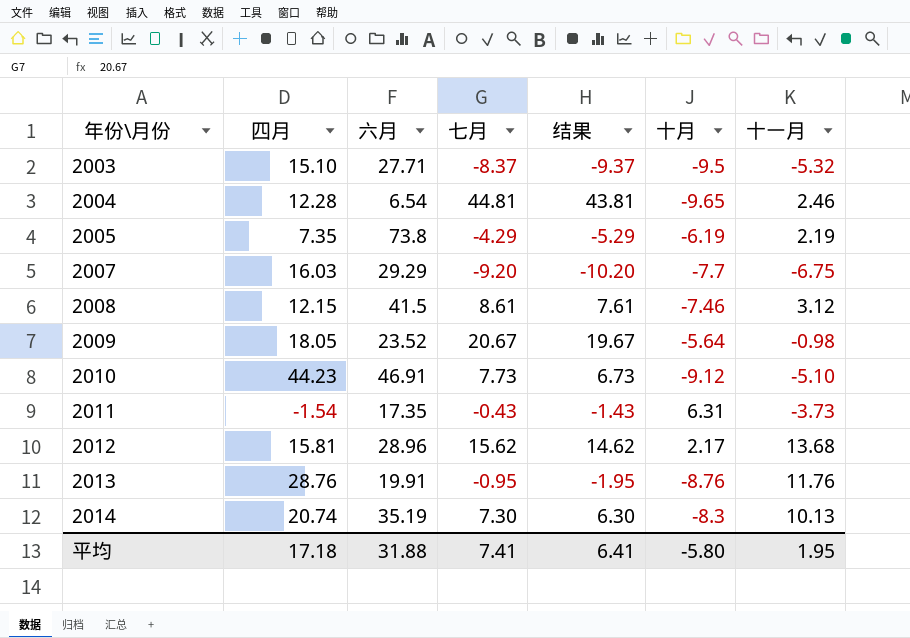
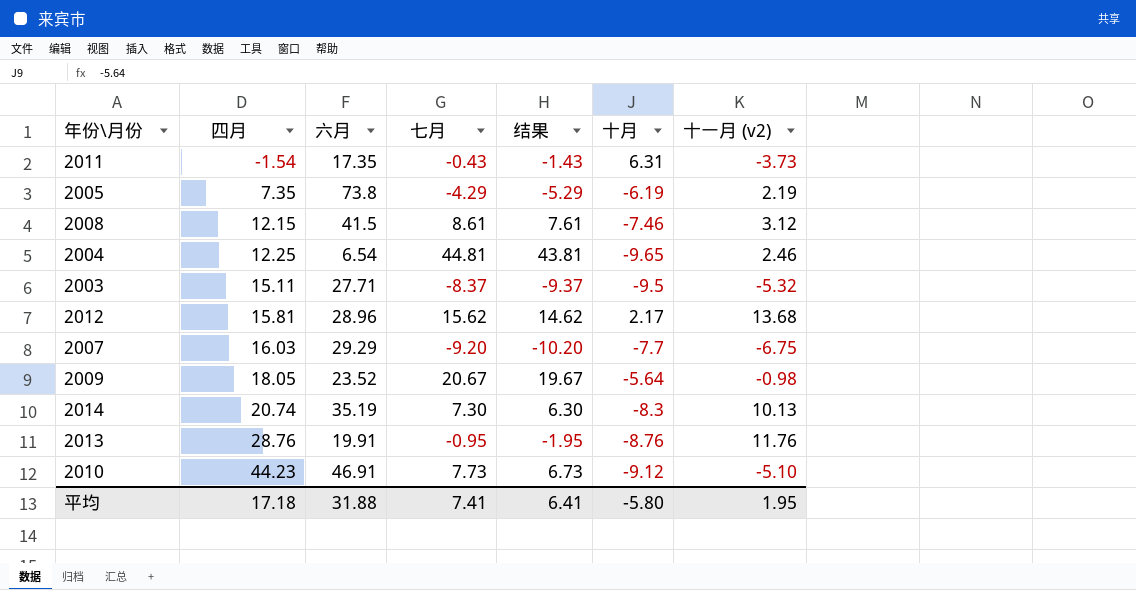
row order: 年份\月份 ascending -> 四月 ascending
column name: 十一月 -> 十一月 (v2)
2004 | 四月: 12.28 -> 12.25
2003 | 四月: 15.10 -> 15.11

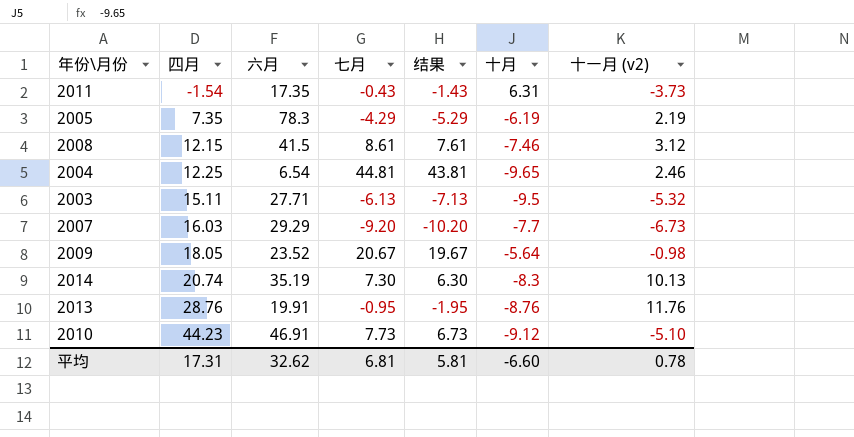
row 2012: 15.81 | 28.96 | 15.62 | 14.62 | 2.17 | 13.68 -> none
2005 | 六月: 73.8 -> 78.3
2003 | 七月: -8.37 -> -6.13
2003 | 结果: -9.37 -> -7.13
2007 | 十一月 (v2): -6.75 -> -6.73
平均 | 四月: 17.18 -> 17.31
平均 | 六月: 31.88 -> 32.62
平均 | 七月: 7.41 -> 6.81
平均 | 结果: 6.41 -> 5.81
平均 | 十月: -5.80 -> -6.60
平均 | 十一月 (v2): 1.95 -> 0.78

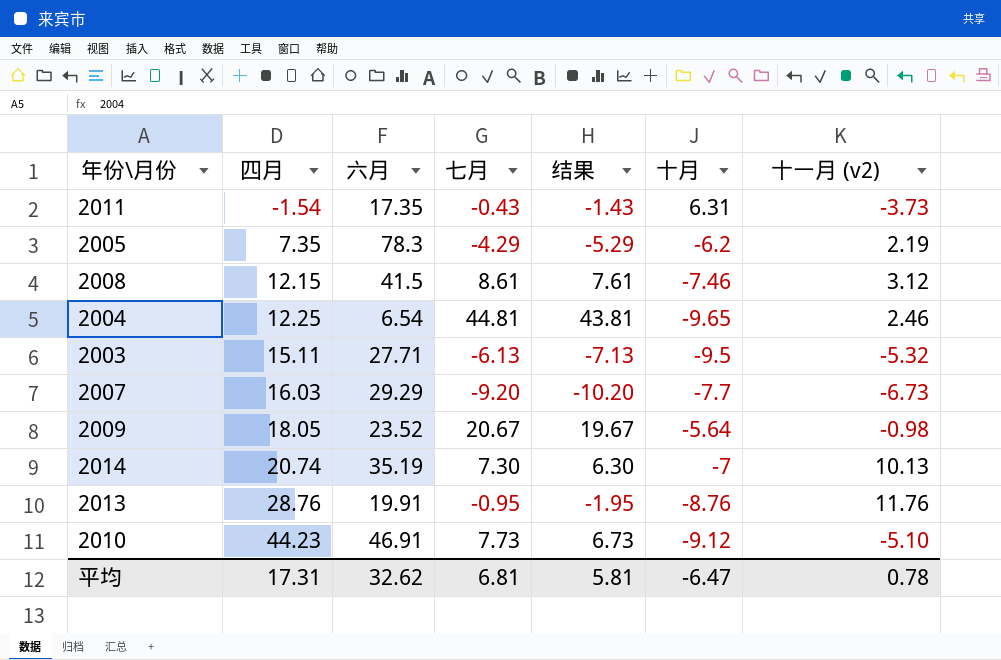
2005 | 十月: -6.19 -> -6.2
2014 | 十月: -8.3 -> -7
平均 | 十月: -6.60 -> -6.47

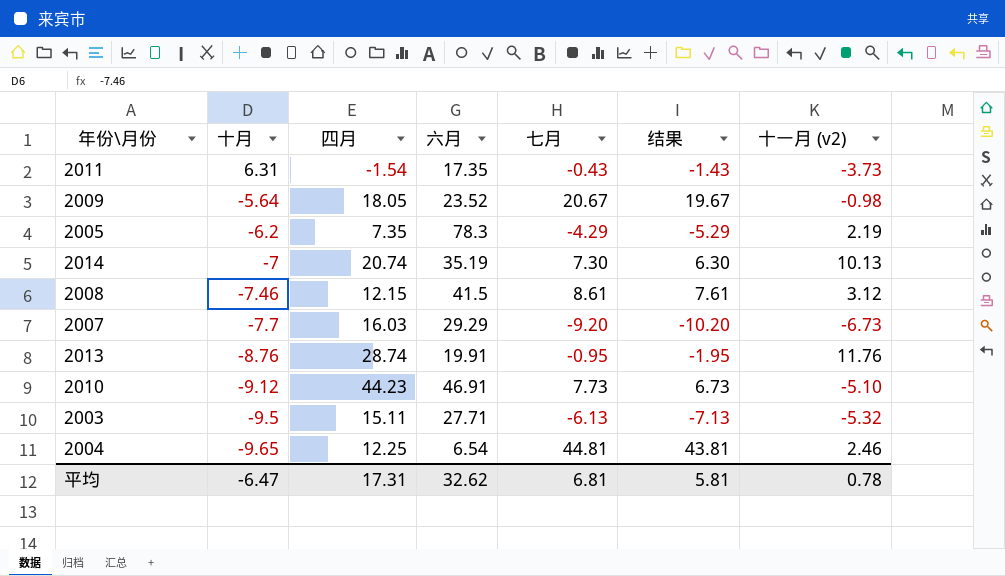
row order: 四月 ascending -> 十月 descending
column 十月 | position: 6 -> 2
2013 | 四月: 28.76 -> 28.74

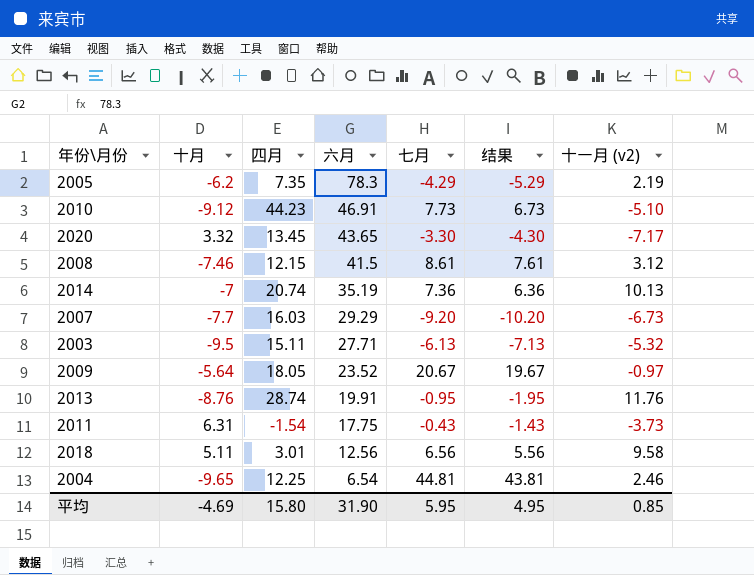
row order: 十月 descending -> 六月 descending
row 2020: none -> 3.32 | 13.45 | 43.65 | -3.30 | -4.30 | -7.17
2014 | 七月: 7.30 -> 7.36
2014 | 结果: 6.30 -> 6.36
2009 | 十一月 (v2): -0.98 -> -0.97
2011 | 六月: 17.35 -> 17.75
row 2018: none -> 5.11 | 3.01 | 12.56 | 6.56 | 5.56 | 9.58
平均 | 十月: -6.47 -> -4.69
平均 | 四月: 17.31 -> 15.80
平均 | 六月: 32.62 -> 31.90
平均 | 七月: 6.81 -> 5.95
平均 | 结果: 5.81 -> 4.95
平均 | 十一月 (v2): 0.78 -> 0.85

